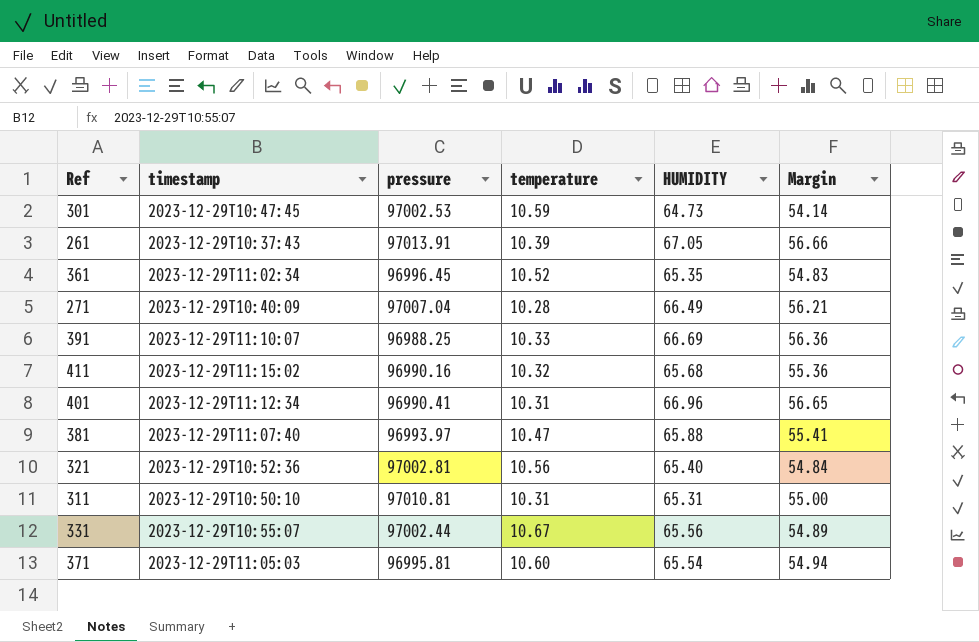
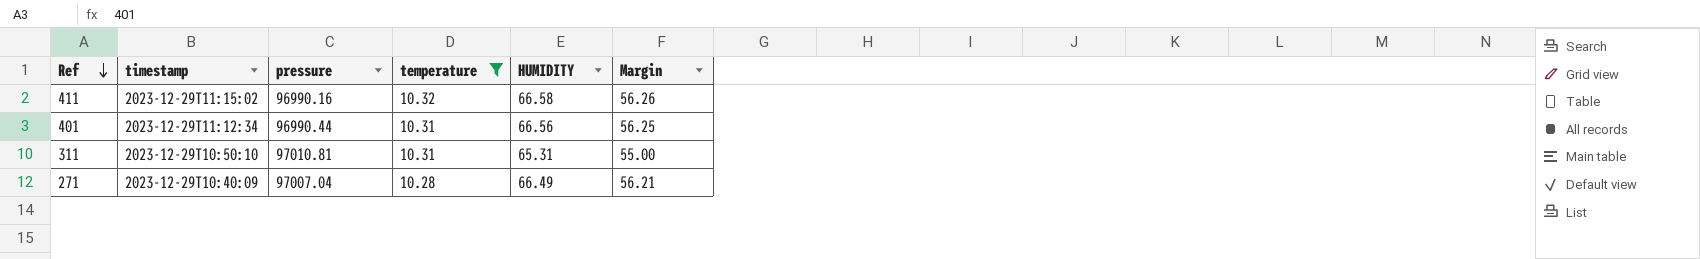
filter: none -> temperature <= 10.32
row order: none -> Ref descending
411 | HUMIDITY: 65.68 -> 66.58
411 | Margin: 55.36 -> 56.26
401 | pressure: 96990.41 -> 96990.44
401 | HUMIDITY: 66.96 -> 66.56
401 | Margin: 56.65 -> 56.25

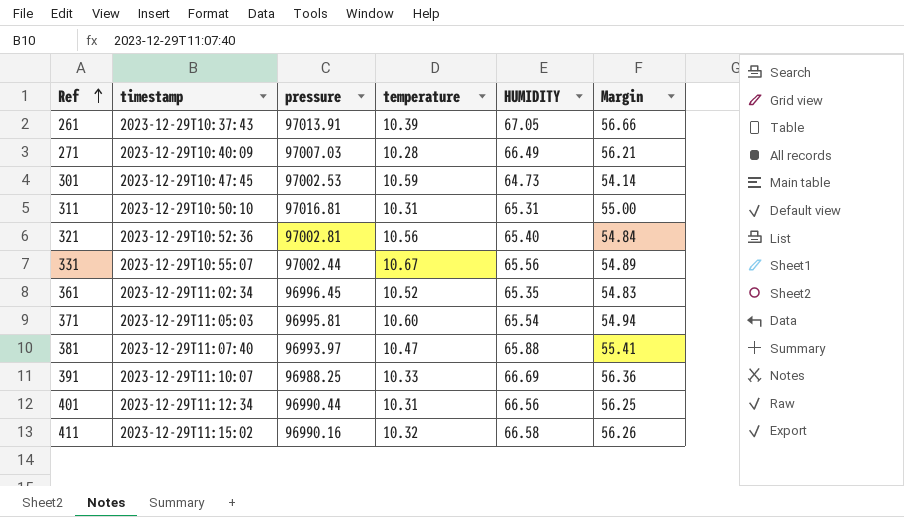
filter: temperature <= 10.32 -> none
row order: Ref descending -> Ref ascending
271 | pressure: 97007.04 -> 97007.03
311 | pressure: 97010.81 -> 97016.81

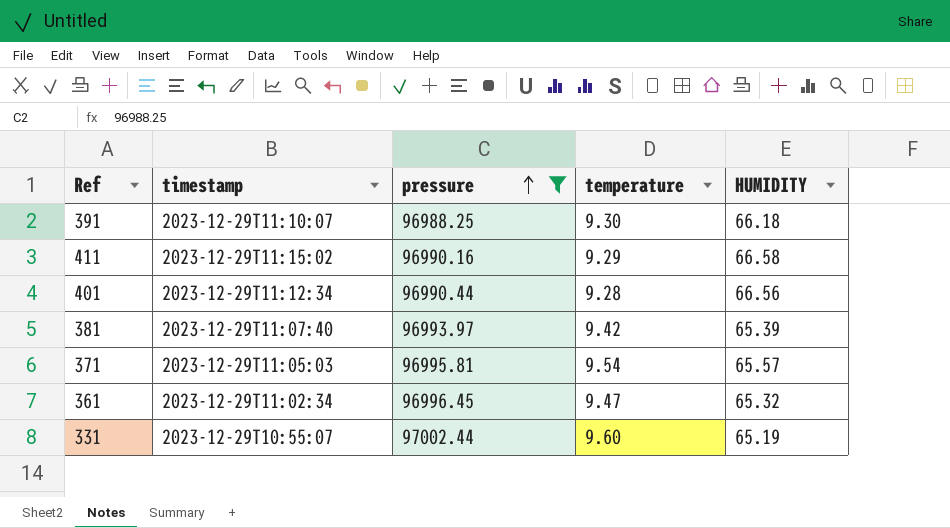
filter: none -> pressure <= 97002.44
row order: Ref ascending -> pressure ascending
column Margin | formula: [HUMIDITY] - [temperature] -> none
391 | temperature: 10.33 -> 9.30
391 | HUMIDITY: 66.69 -> 66.18
411 | temperature: 10.32 -> 9.29
401 | temperature: 10.31 -> 9.28
381 | temperature: 10.47 -> 9.42
381 | HUMIDITY: 65.88 -> 65.39
371 | temperature: 10.60 -> 9.54
371 | HUMIDITY: 65.54 -> 65.57
361 | temperature: 10.52 -> 9.47
361 | HUMIDITY: 65.35 -> 65.32
331 | temperature: 10.67 -> 9.60
331 | HUMIDITY: 65.56 -> 65.19

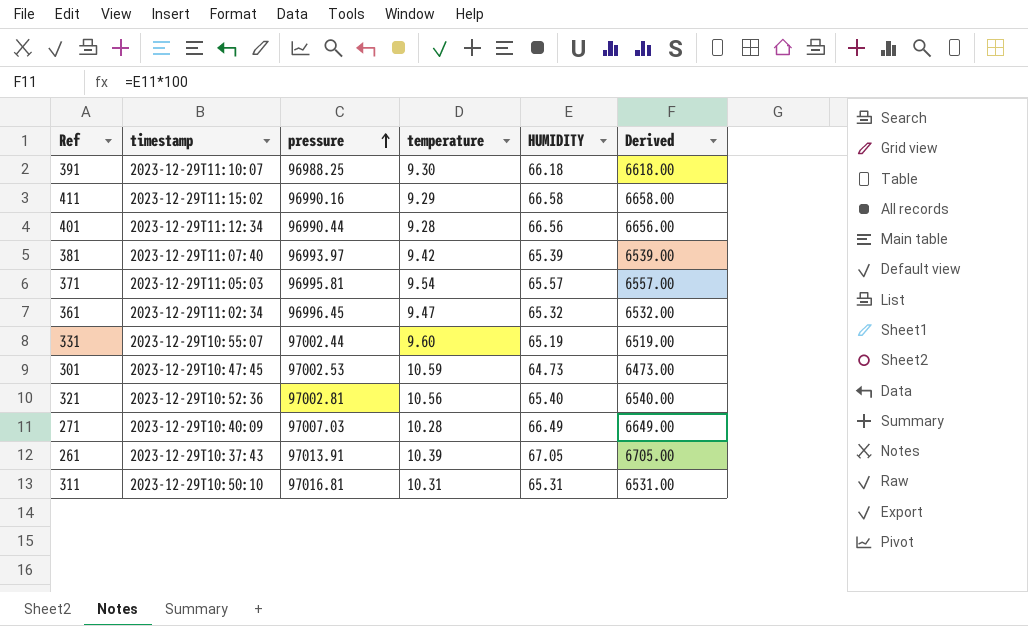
filter: pressure <= 97002.44 -> none
column Derived | formula: none -> [HUMIDITY] * 100

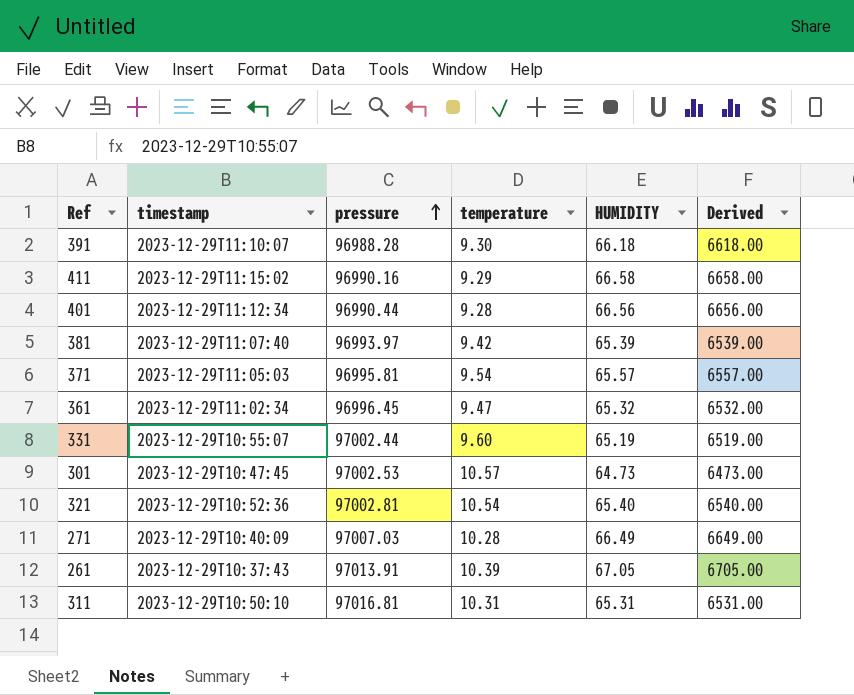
391 | pressure: 96988.25 -> 96988.28
301 | temperature: 10.59 -> 10.57
321 | temperature: 10.56 -> 10.54

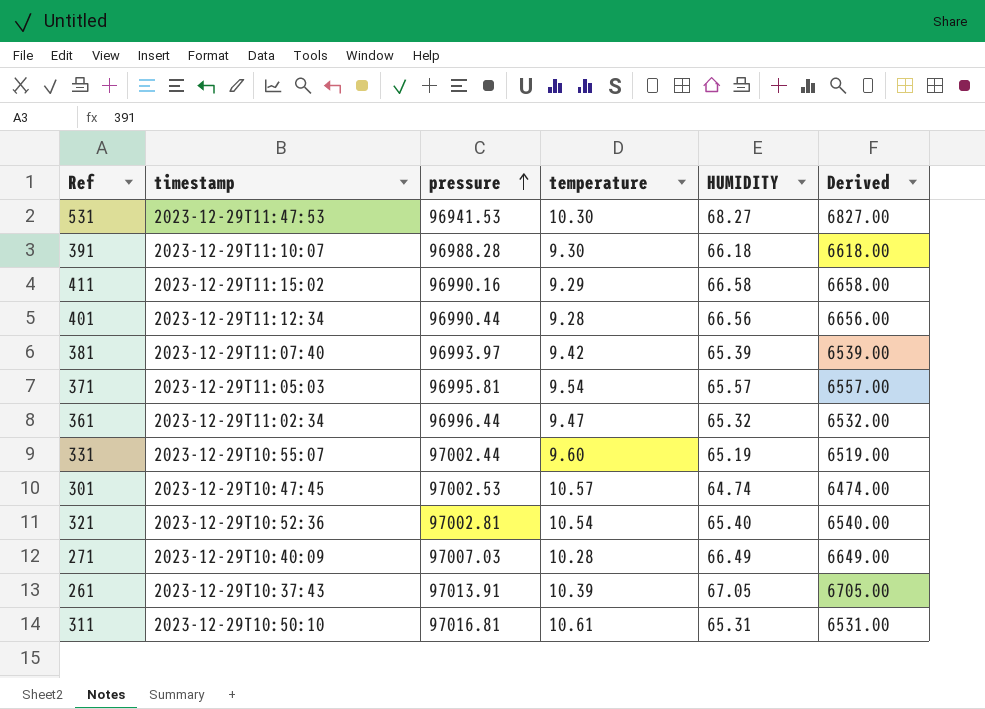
row 531: none -> 2023-12-29T11:47:53 | 96941.53 | 10.30 | 68.27 | 6827.00
361 | pressure: 96996.45 -> 96996.44
301 | HUMIDITY: 64.73 -> 64.74
301 | Derived: 6473.00 -> 6474.00
311 | temperature: 10.31 -> 10.61

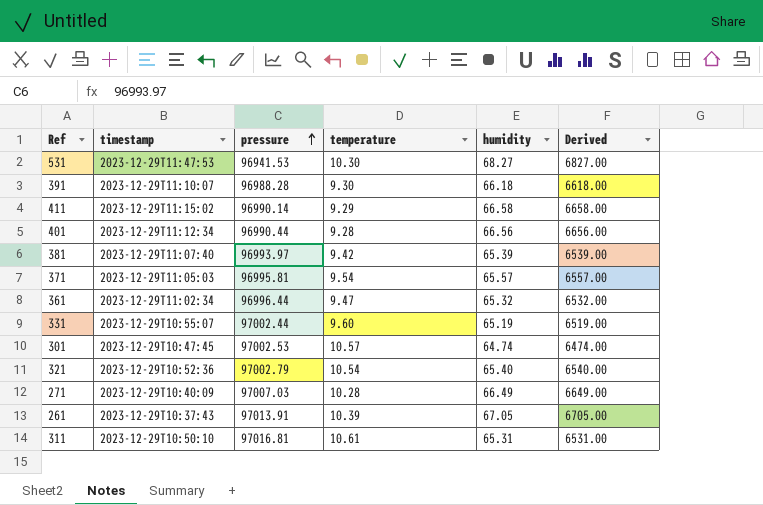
column name: HUMIDITY -> humidity
411 | pressure: 96990.16 -> 96990.14
321 | pressure: 97002.81 -> 97002.79

